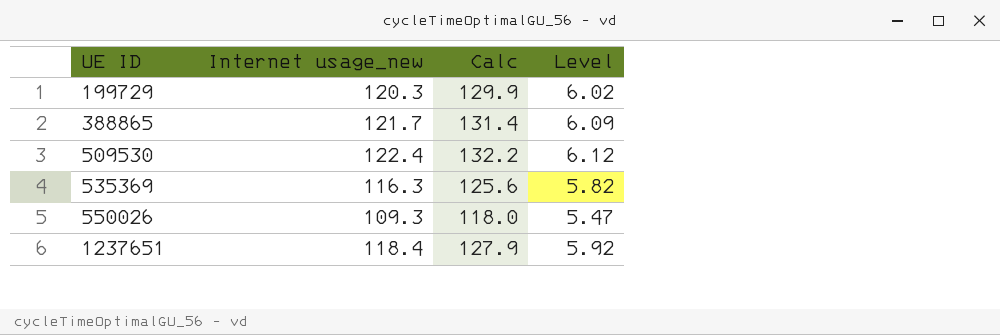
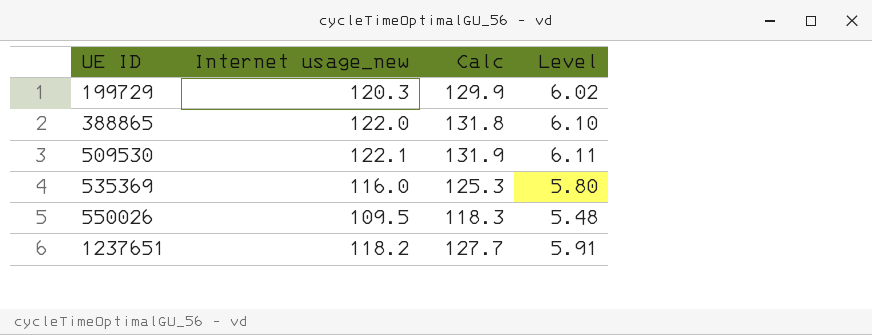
388865 | Internet usage_new: 121.7 -> 122.0
388865 | Calc: 131.4 -> 131.8
388865 | Level: 6.09 -> 6.10
509530 | Internet usage_new: 122.4 -> 122.1
509530 | Calc: 132.2 -> 131.9
509530 | Level: 6.12 -> 6.11
535369 | Internet usage_new: 116.3 -> 116.0
535369 | Calc: 125.6 -> 125.3
535369 | Level: 5.82 -> 5.80
550026 | Internet usage_new: 109.3 -> 109.5
550026 | Calc: 118.0 -> 118.3
550026 | Level: 5.47 -> 5.48
1237651 | Internet usage_new: 118.4 -> 118.2
1237651 | Calc: 127.9 -> 127.7
1237651 | Level: 5.92 -> 5.91

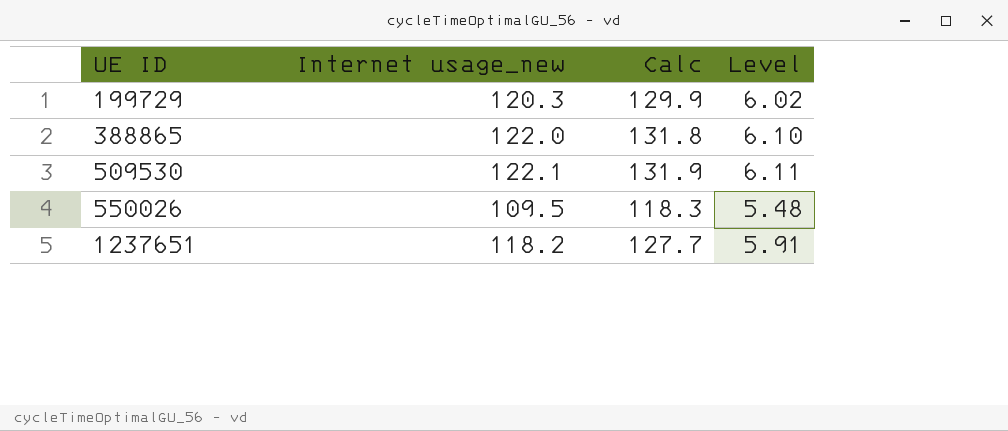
row 535369: 116.0 | 125.3 | 5.80 -> none

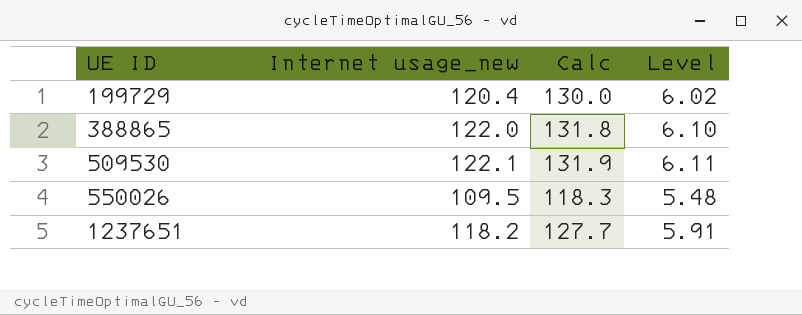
199729 | Internet usage_new: 120.3 -> 120.4
199729 | Calc: 129.9 -> 130.0

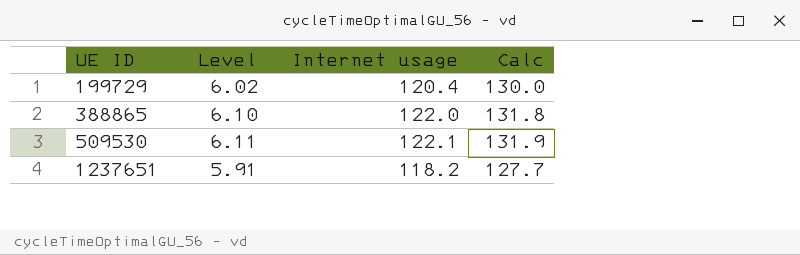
column Level | position: 4 -> 2
column name: Internet usage_new -> Internet usage
row 550026: 109.5 | 118.3 | 5.48 -> none

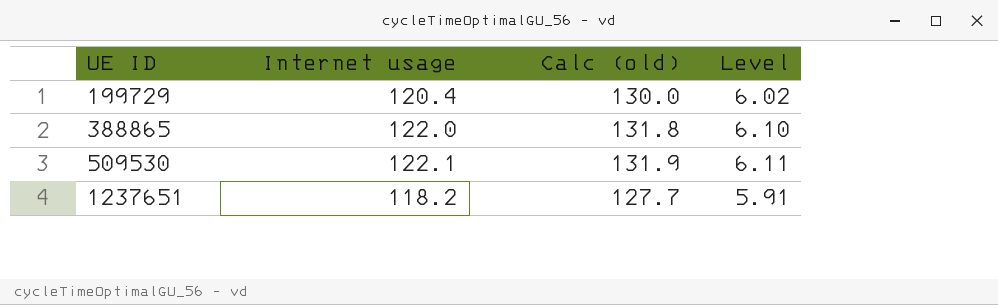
column name: Calc -> Calc (old)
column Level | position: 2 -> 4

